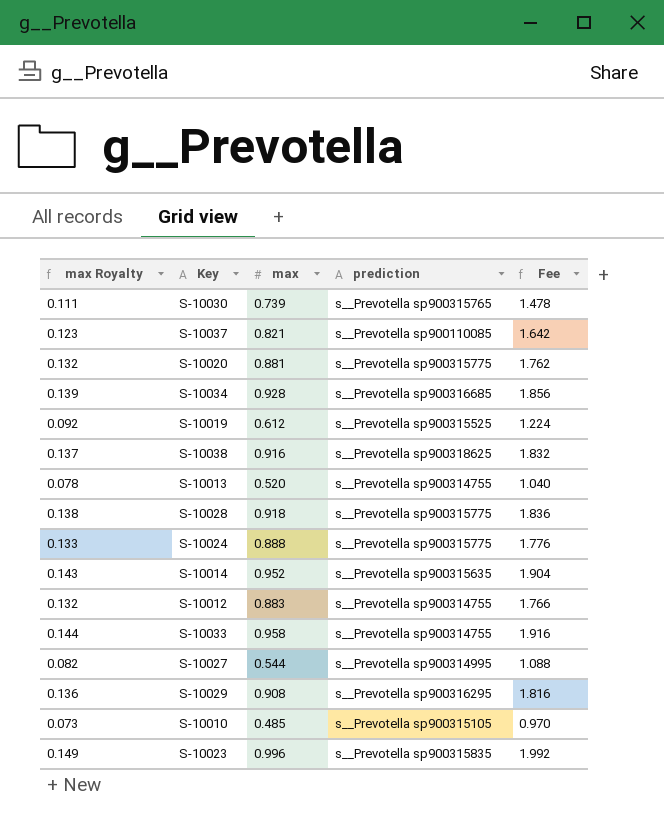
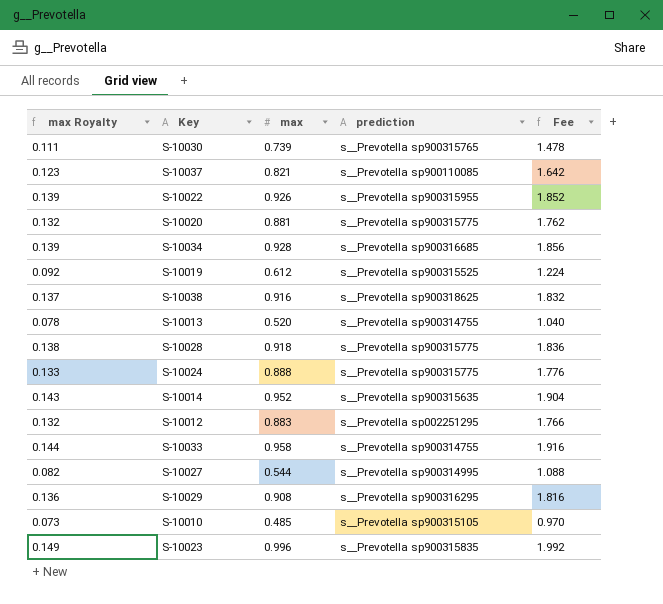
row S-10022: none -> 0.139 | 0.926 | s__Prevotella sp900315955 | 1.852
S-10012 | prediction: s__Prevotella sp900314755 -> s__Prevotella sp002251295

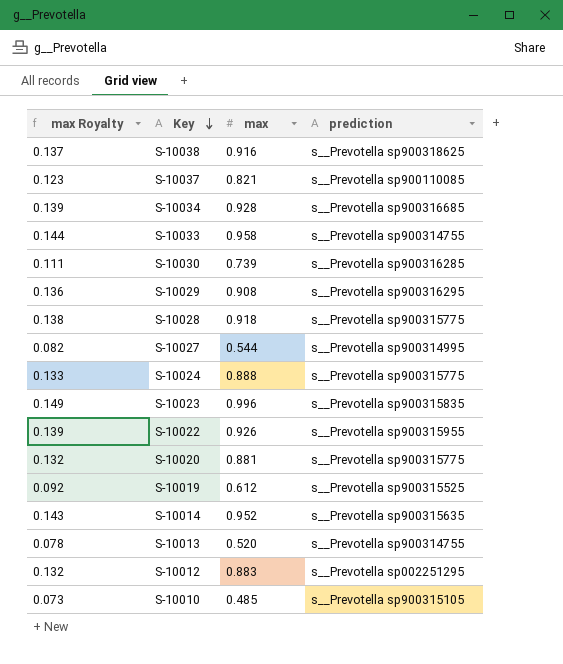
row order: none -> Key descending
column Fee | formula: [max] * 2 -> none
S-10030 | prediction: s__Prevotella sp900315765 -> s__Prevotella sp900316285

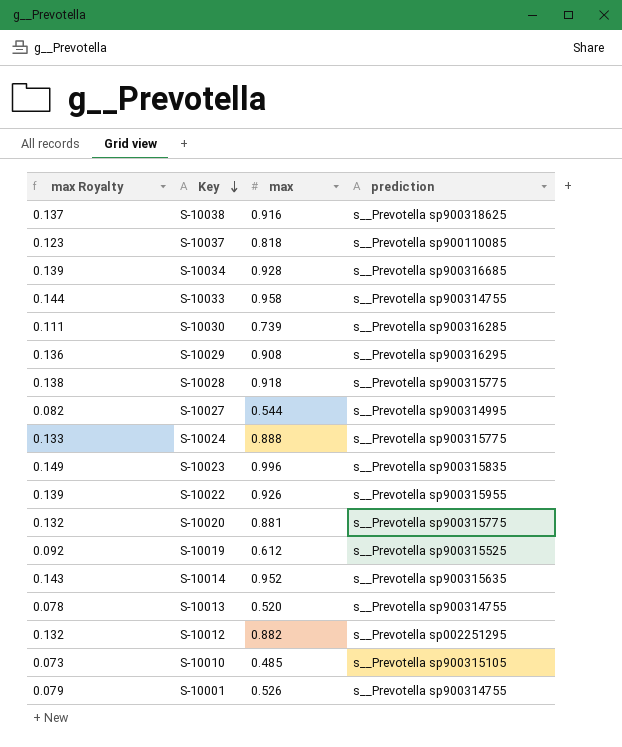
S-10037 | max: 0.821 -> 0.818
S-10012 | max: 0.883 -> 0.882
row S-10001: none -> 0.079 | 0.526 | s__Prevotella sp900314755

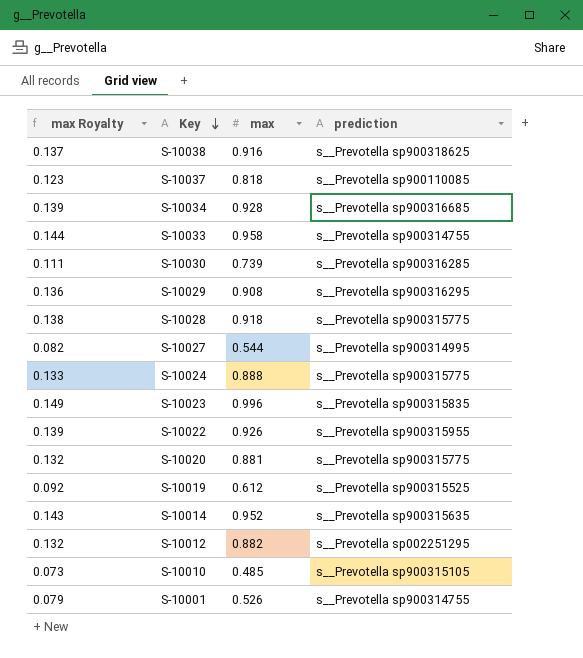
row S-10013: 0.078 | 0.520 | s__Prevotella sp900314755 -> none

